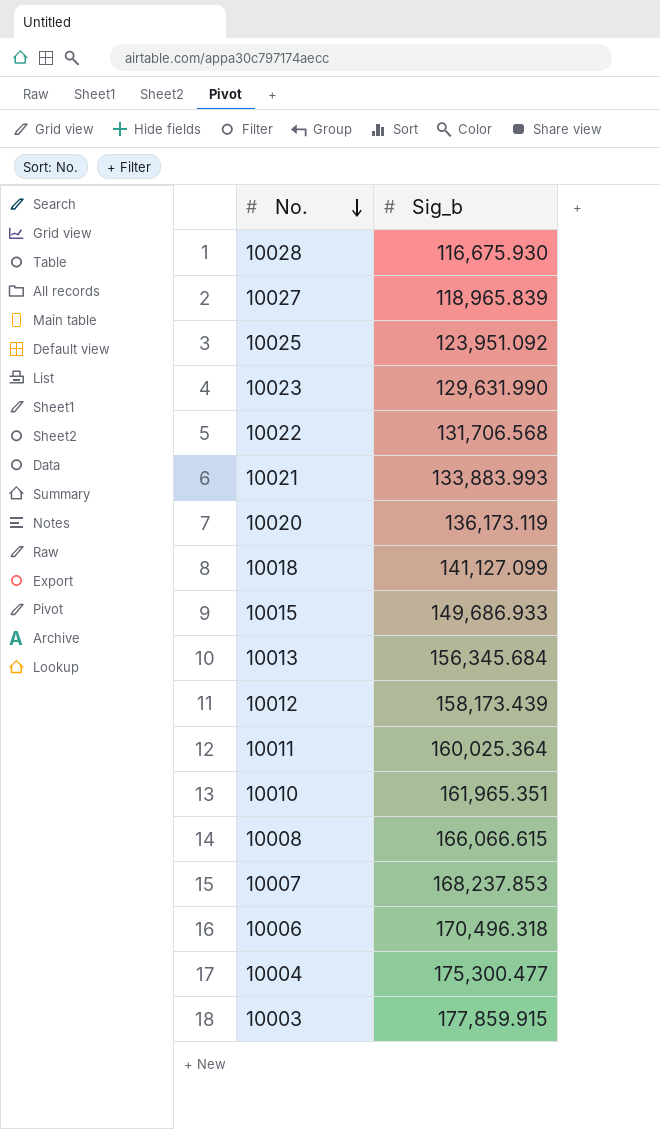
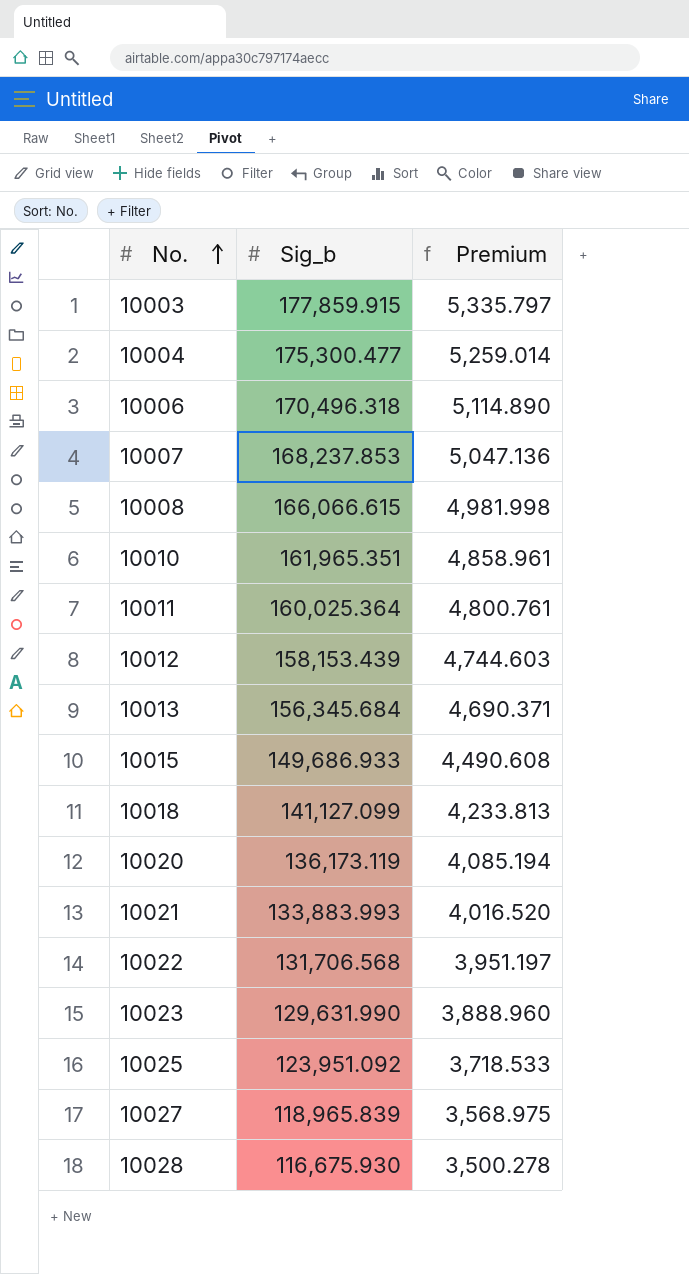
row order: No. descending -> No. ascending
column Premium | formula: none -> [Sig_b] * 0.03
10012 | Sig_b: 158,173.439 -> 158,153.439

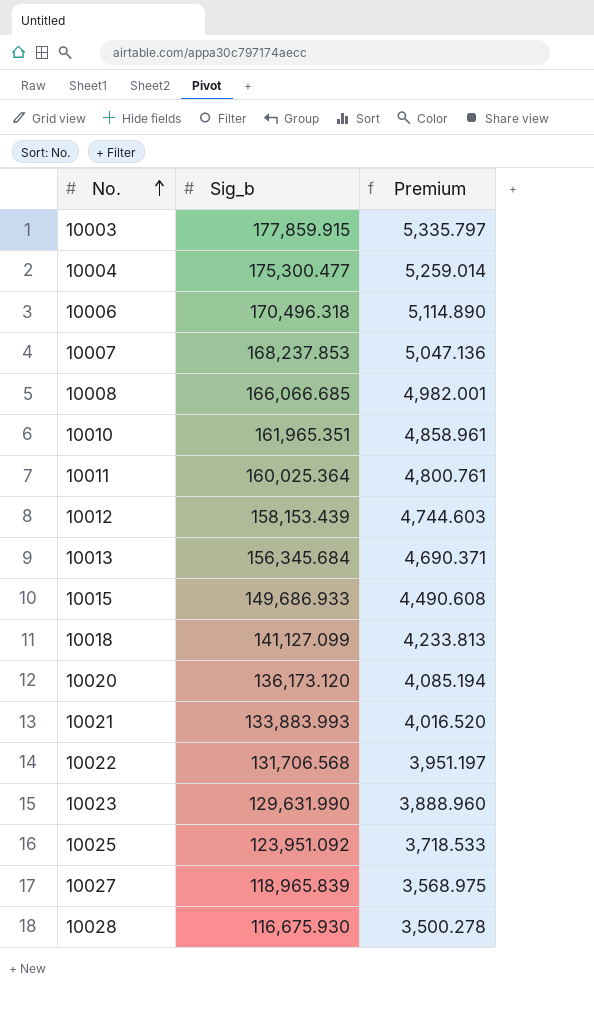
10008 | Sig_b: 166,066.615 -> 166,066.685
10008 | Premium: 4,981.998 -> 4,982.001
10020 | Sig_b: 136,173.119 -> 136,173.120

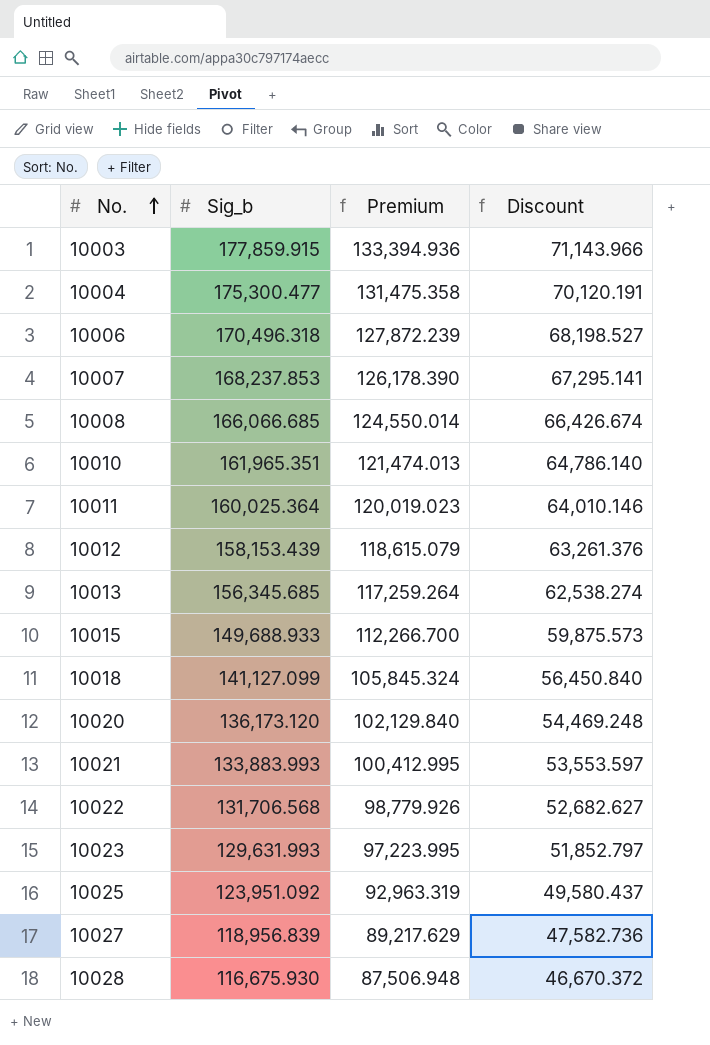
column Premium | formula: [Sig_b] * 0.03 -> [Sig_b] * 0.75
column Discount | formula: none -> [Sig_b] * 0.4
10013 | Sig_b: 156,345.684 -> 156,345.685
10015 | Sig_b: 149,686.933 -> 149,688.933
10023 | Sig_b: 129,631.990 -> 129,631.993
10027 | Sig_b: 118,965.839 -> 118,956.839

